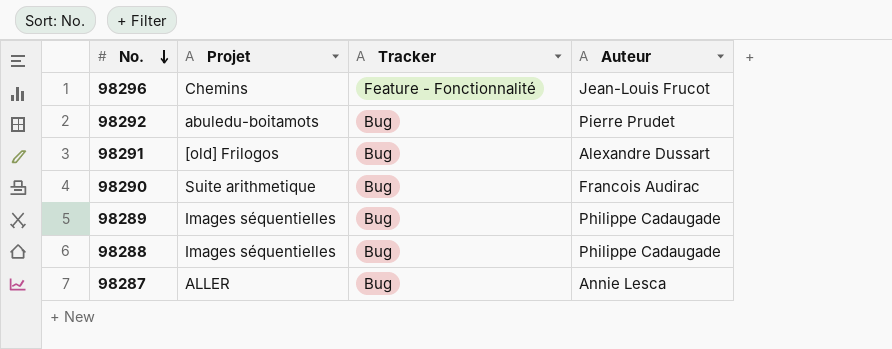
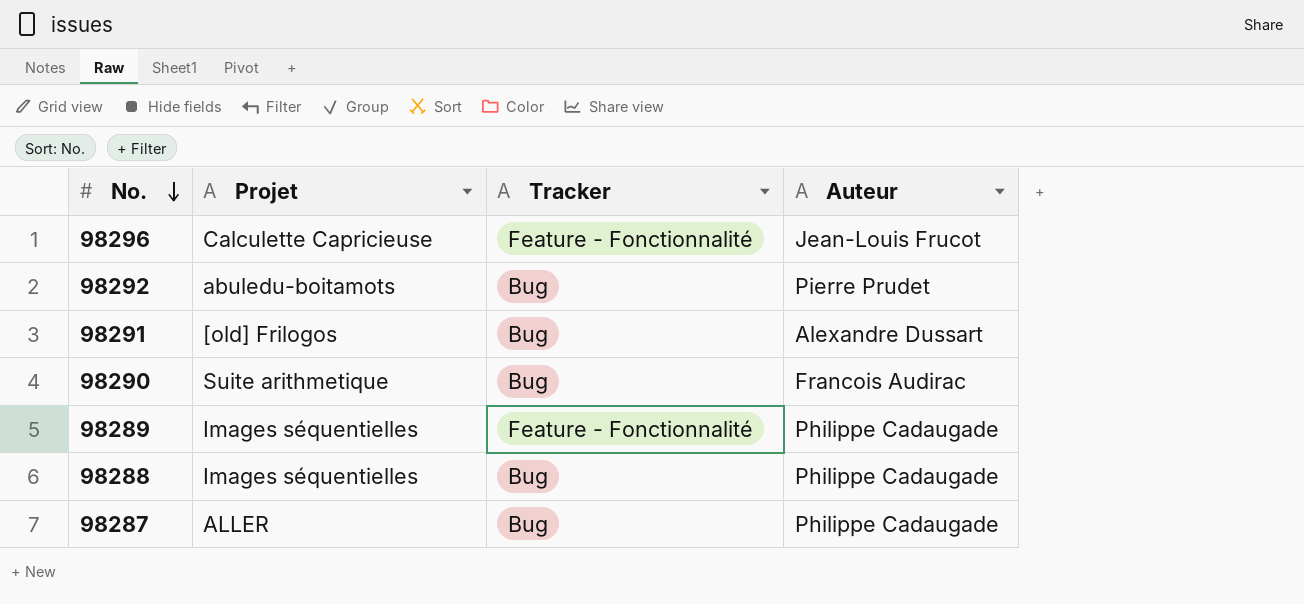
98296 | Projet: Chemins -> Calculette Capricieuse
98289 | Tracker: Bug -> Feature - Fonctionnalité
98287 | Auteur: Annie Lesca -> Philippe Cadaugade

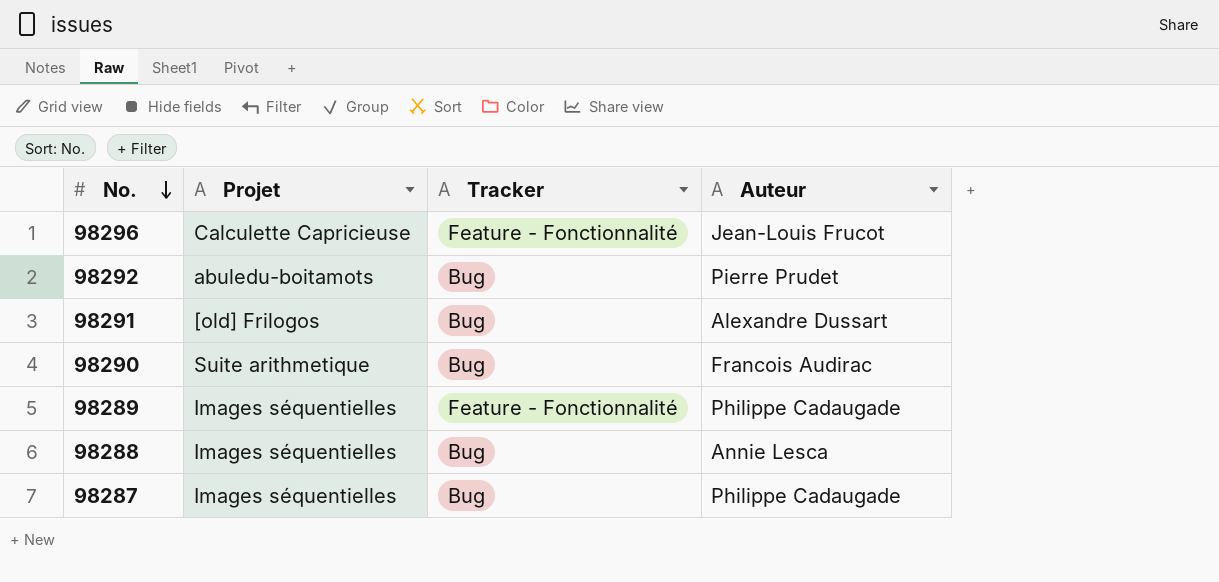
98288 | Auteur: Philippe Cadaugade -> Annie Lesca
98287 | Projet: ALLER -> Images séquentielles

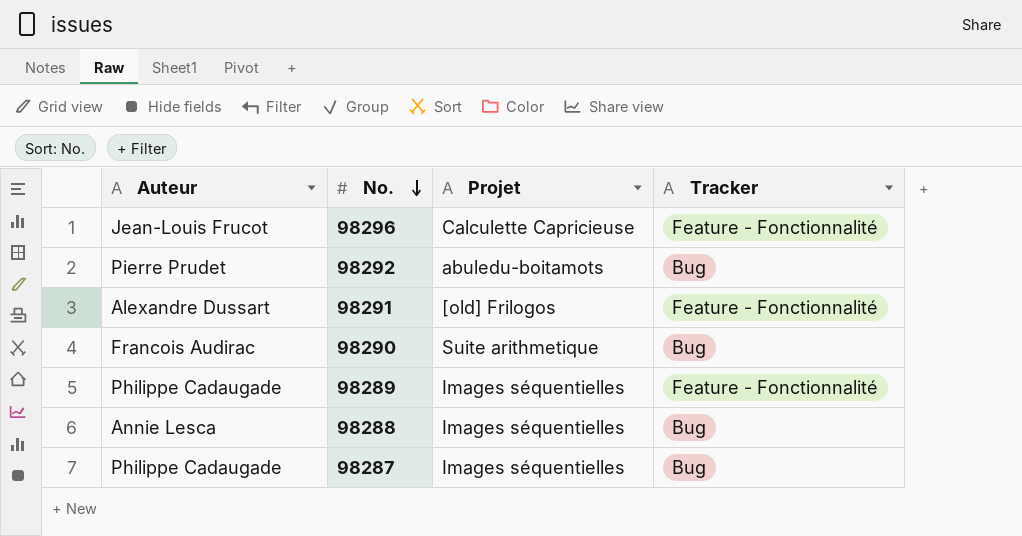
column Auteur | position: 4 -> 1
98291 | Tracker: Bug -> Feature - Fonctionnalité

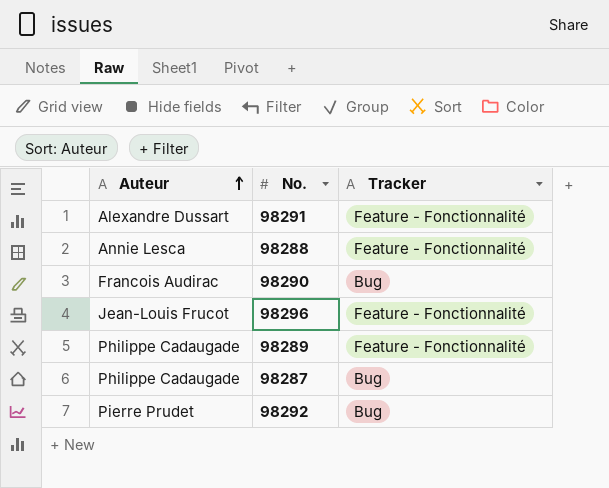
row order: No. descending -> Auteur ascending
column Projet | position: 3 -> none
98288 | Tracker: Bug -> Feature - Fonctionnalité

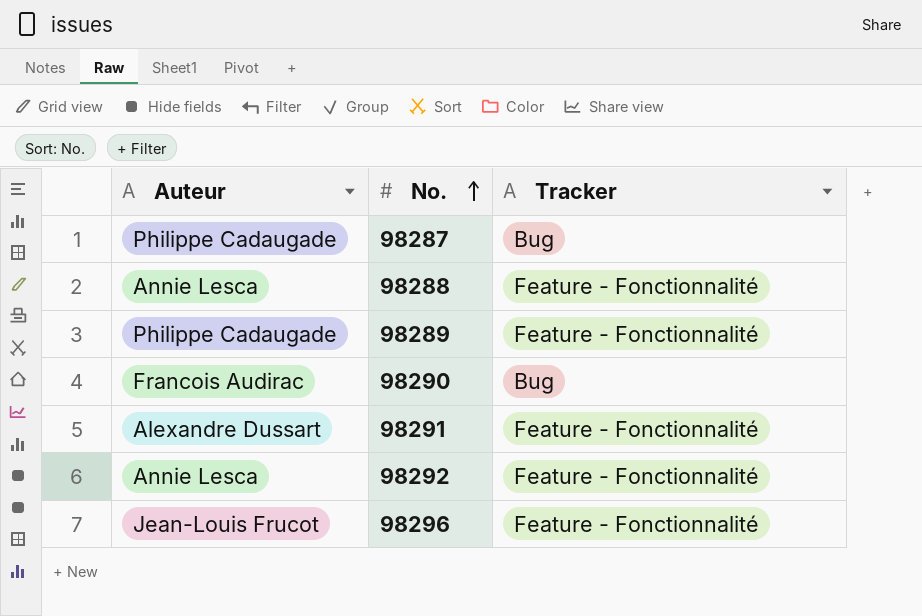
row order: Auteur ascending -> No. ascending
98292 | Auteur: Pierre Prudet -> Annie Lesca
98292 | Tracker: Bug -> Feature - Fonctionnalité

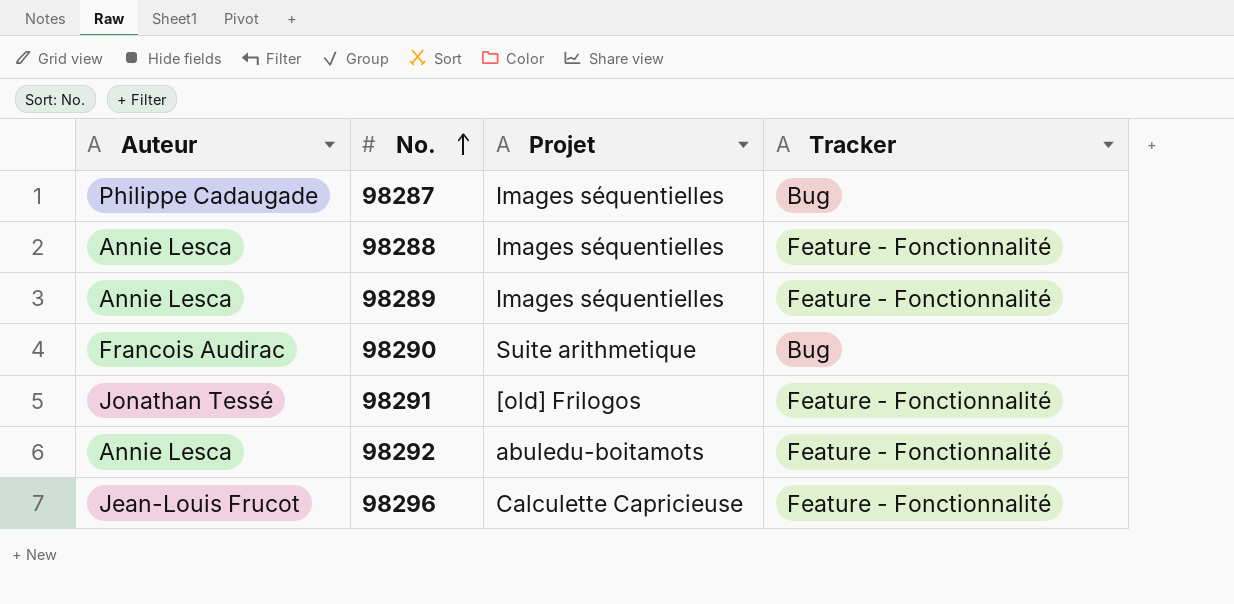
column Projet | position: none -> 3
98289 | Auteur: Philippe Cadaugade -> Annie Lesca
98291 | Auteur: Alexandre Dussart -> Jonathan Tessé

